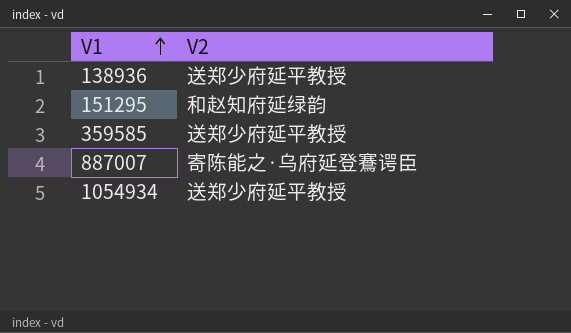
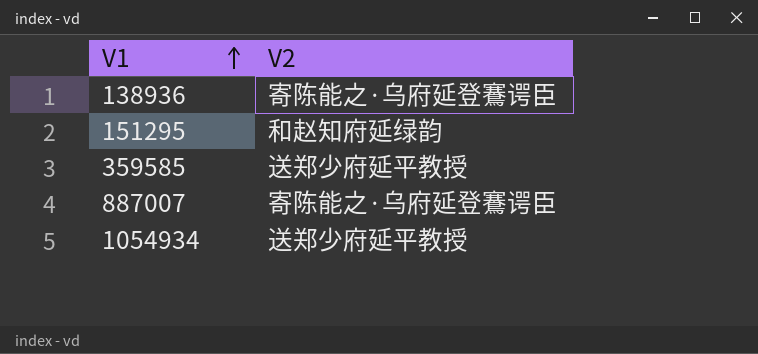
138936 | V2: 送郑少府延平教授 -> 寄陈能之·乌府延登鶱谔臣

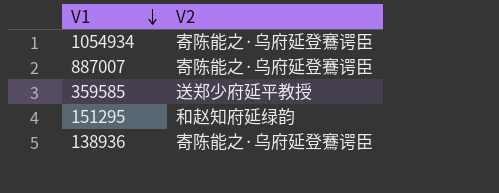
row order: V1 ascending -> V1 descending
1054934 | V2: 送郑少府延平教授 -> 寄陈能之·乌府延登鶱谔臣

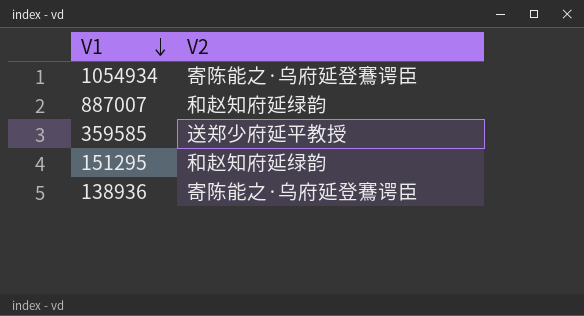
887007 | V2: 寄陈能之·乌府延登鶱谔臣 -> 和赵知府延绿韵

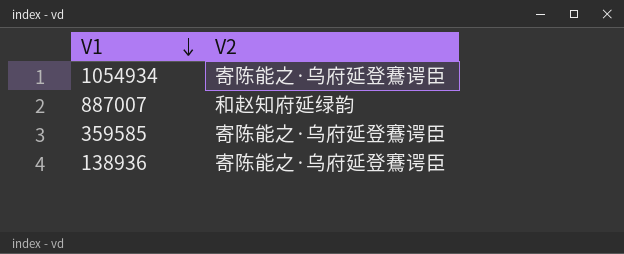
row 151295: 和赵知府延绿韵 -> none
359585 | V2: 送郑少府延平教授 -> 寄陈能之·乌府延登鶱谔臣

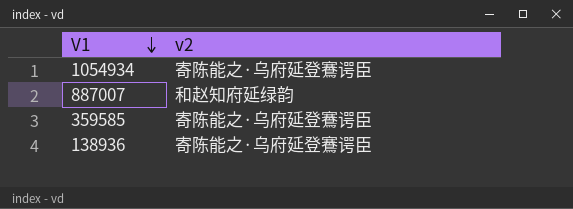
column name: V2 -> v2

